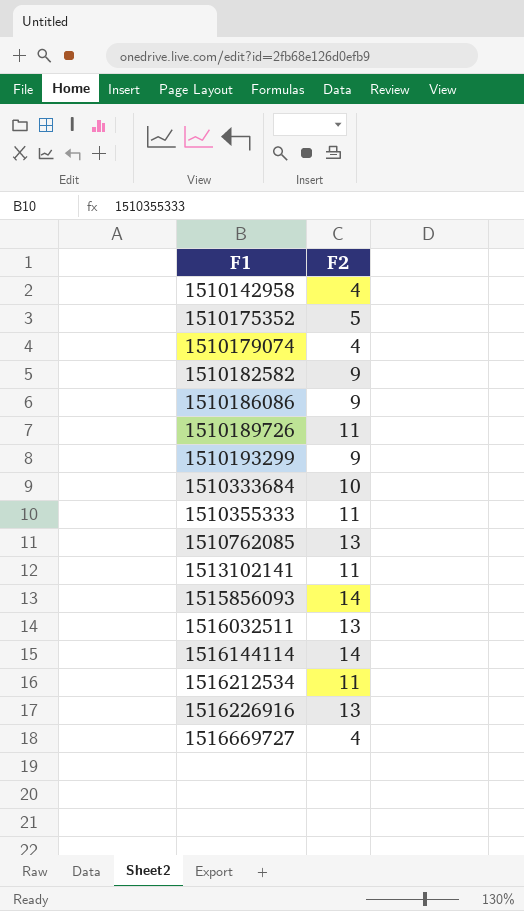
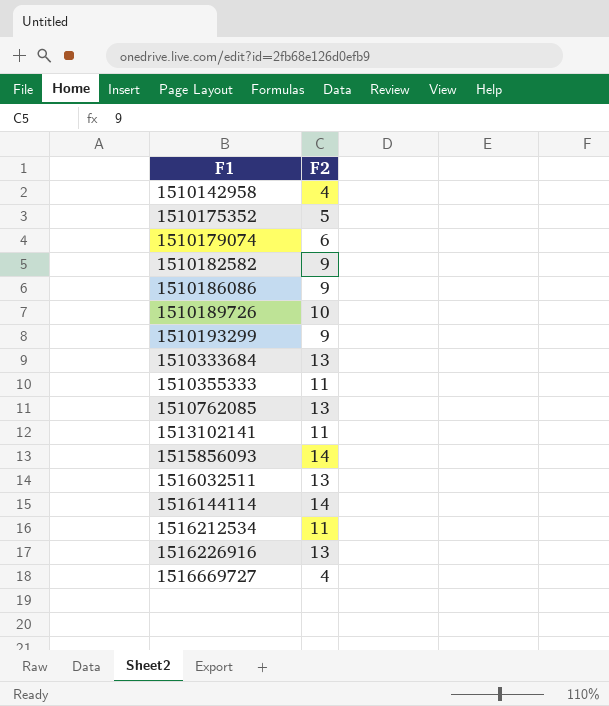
1510179074 | F2: 4 -> 6
1510189726 | F2: 11 -> 10
1510333684 | F2: 10 -> 13

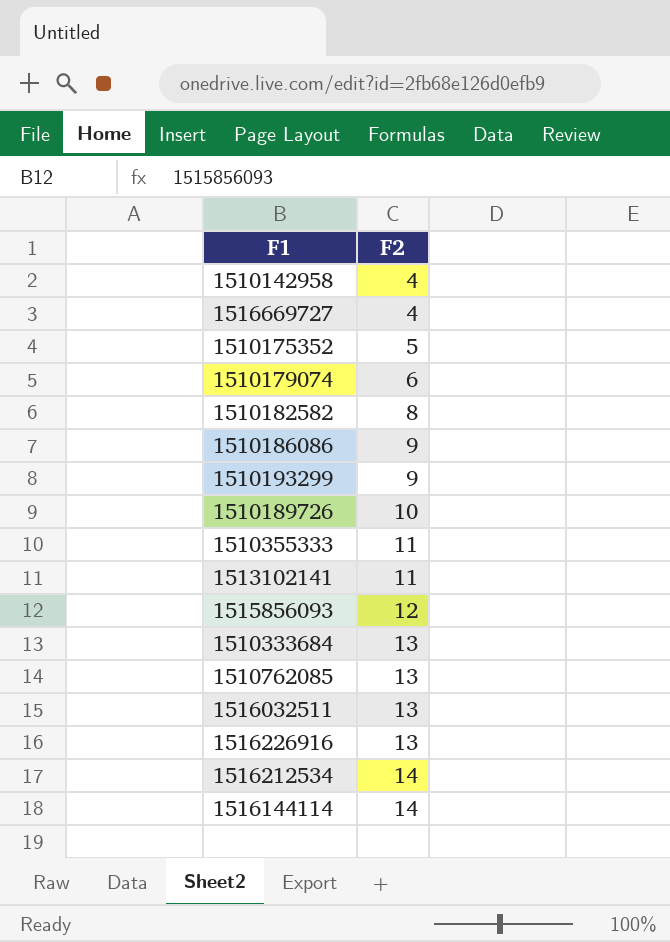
row order: F1 ascending -> F2 ascending
1510182582 | F2: 9 -> 8
1515856093 | F2: 14 -> 12
1516212534 | F2: 11 -> 14

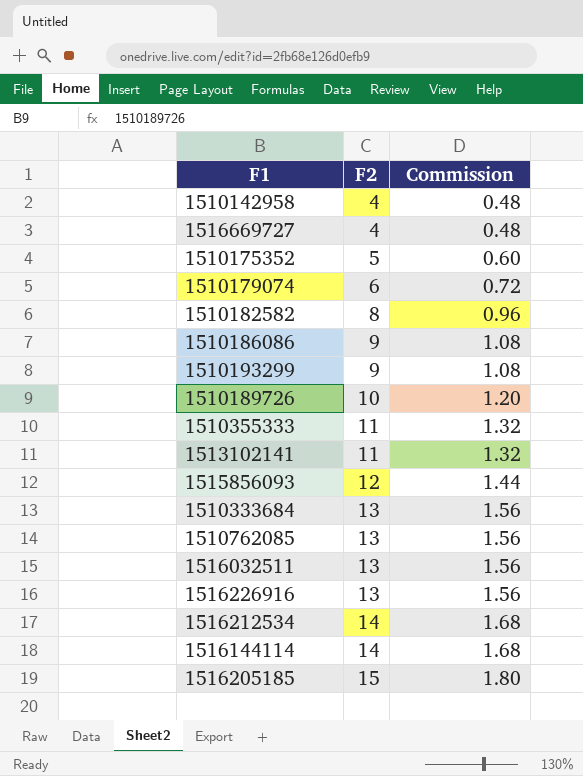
column Commission | formula: none -> [F2] * 0.12
row 1516205185: none -> 15 | 1.80

